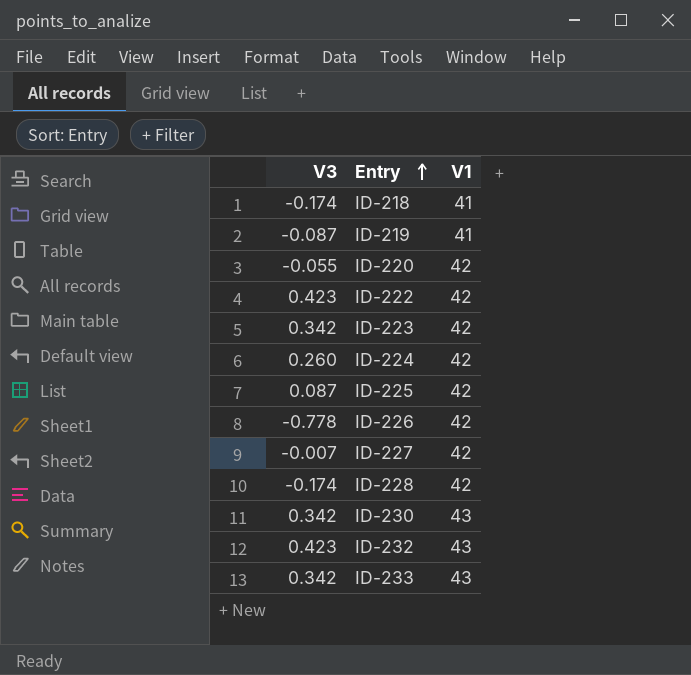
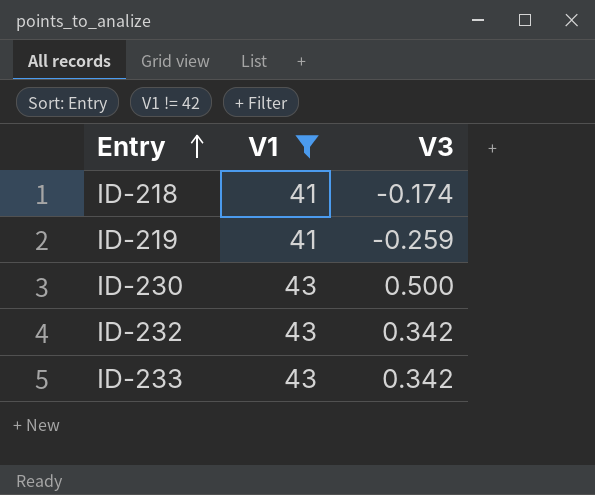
filter: none -> V1 != 42
column V3 | position: 1 -> 3
ID-219 | V3: -0.087 -> -0.259
ID-230 | V3: 0.342 -> 0.500
ID-232 | V3: 0.423 -> 0.342

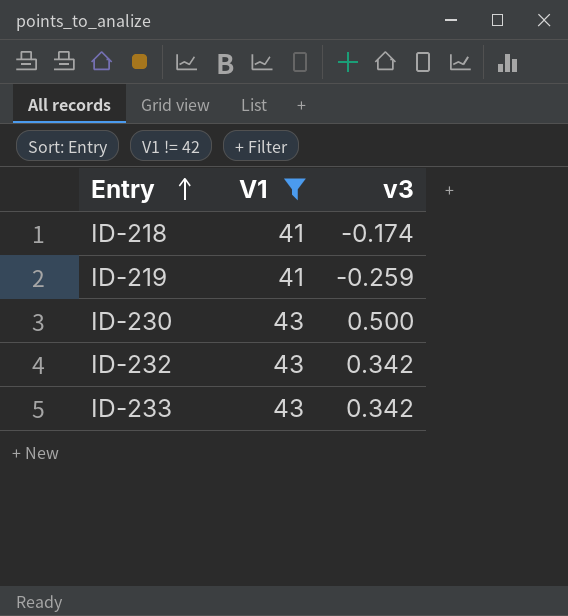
column name: V3 -> v3

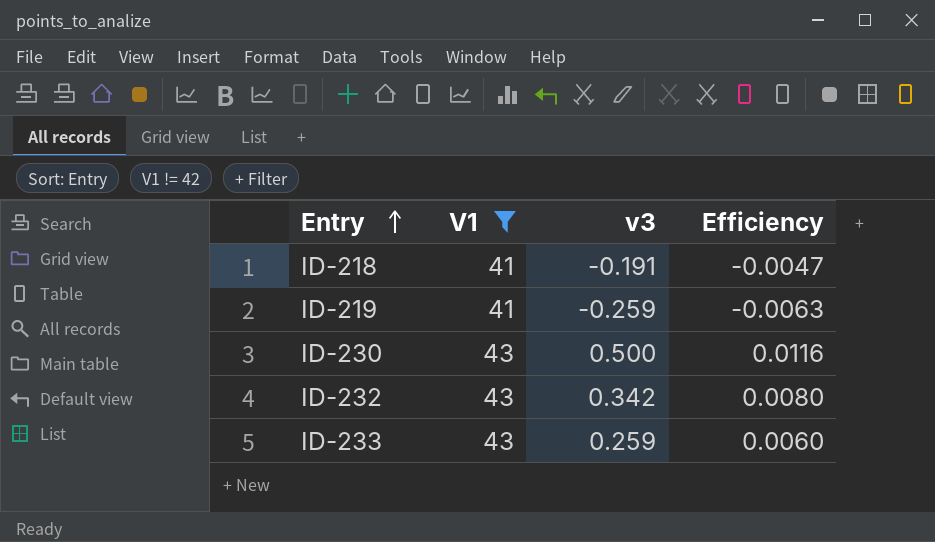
column Efficiency | formula: none -> [v3] / [V1]
ID-218 | v3: -0.174 -> -0.191
ID-233 | v3: 0.342 -> 0.259

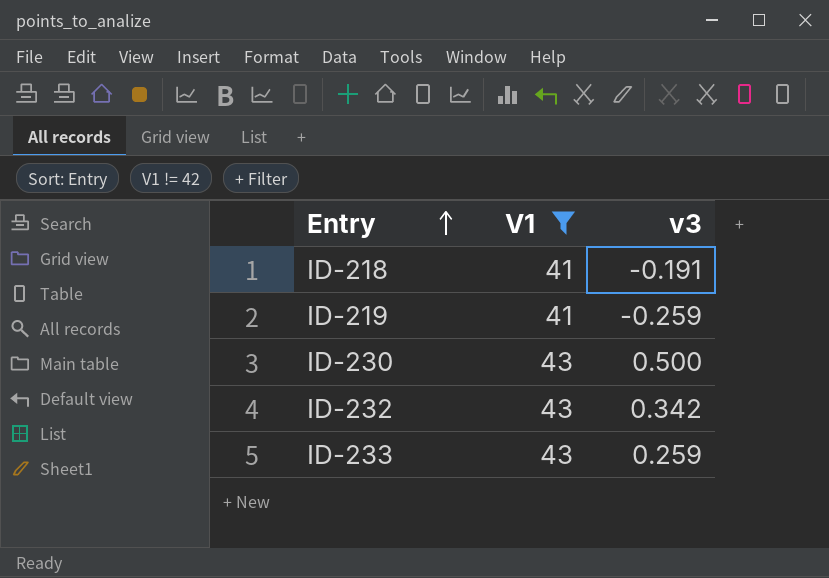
column Efficiency | formula: [v3] / [V1] -> none

